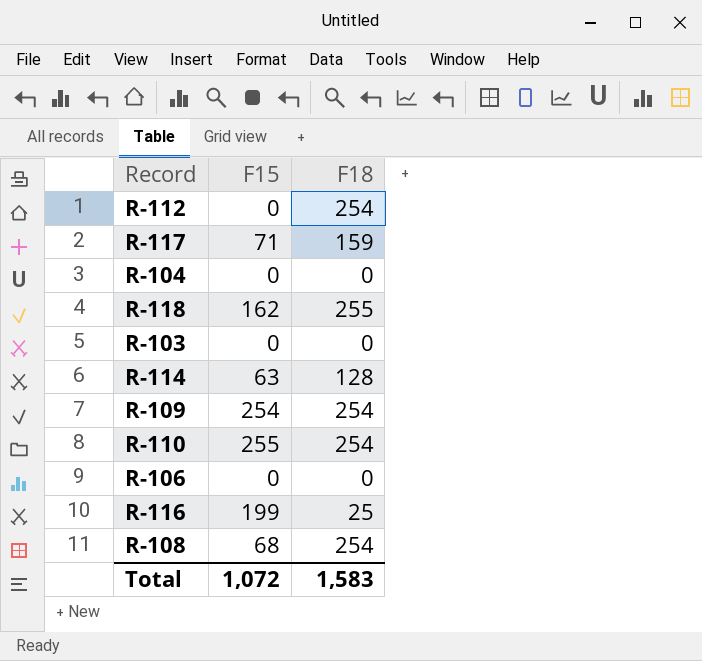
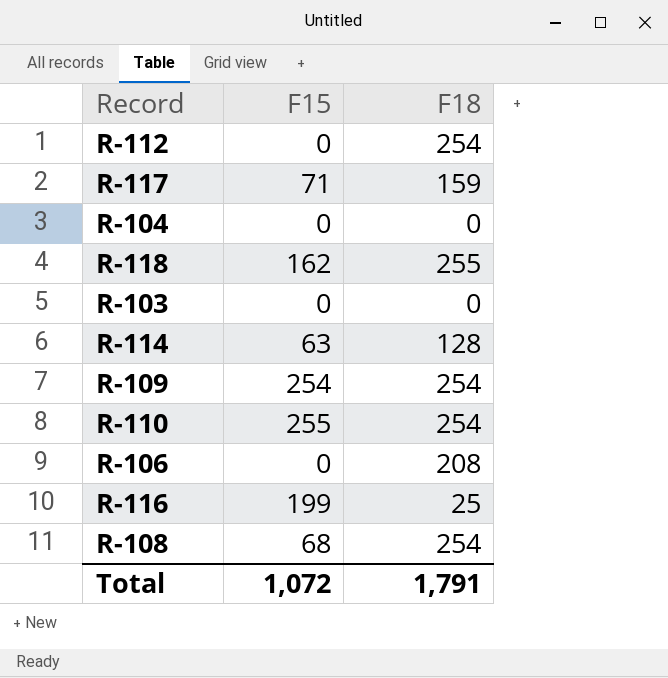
R-106 | F18: 0 -> 208
Total | F18: 1,583 -> 1,791

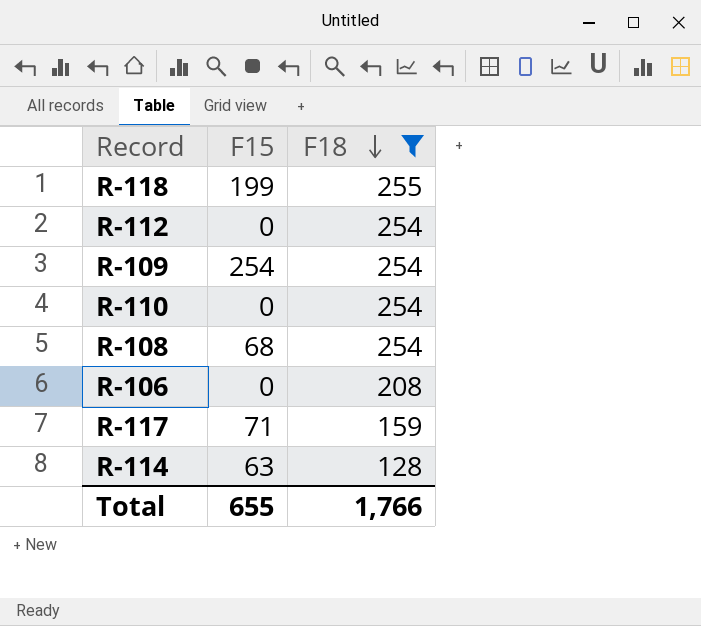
filter: none -> F18 >= 128
row order: none -> F18 descending
R-118 | F15: 162 -> 199
R-110 | F15: 255 -> 0
Total | F15: 1,072 -> 655
Total | F18: 1,791 -> 1,766

